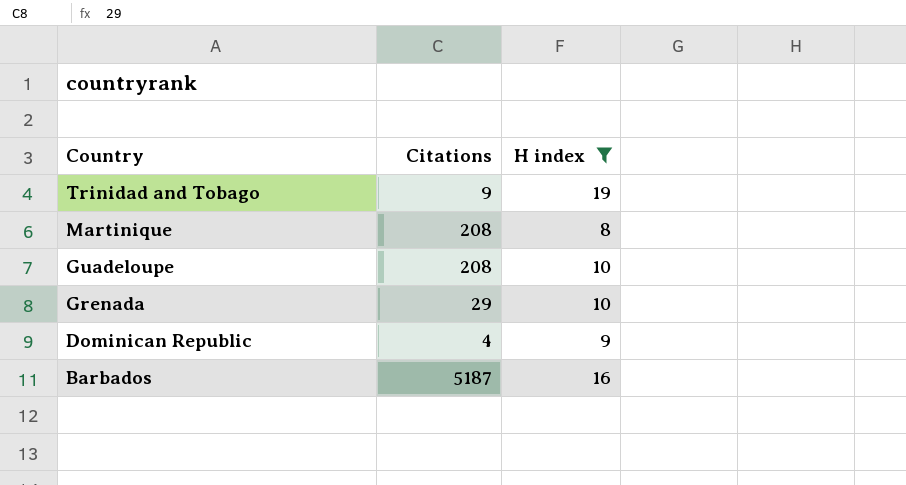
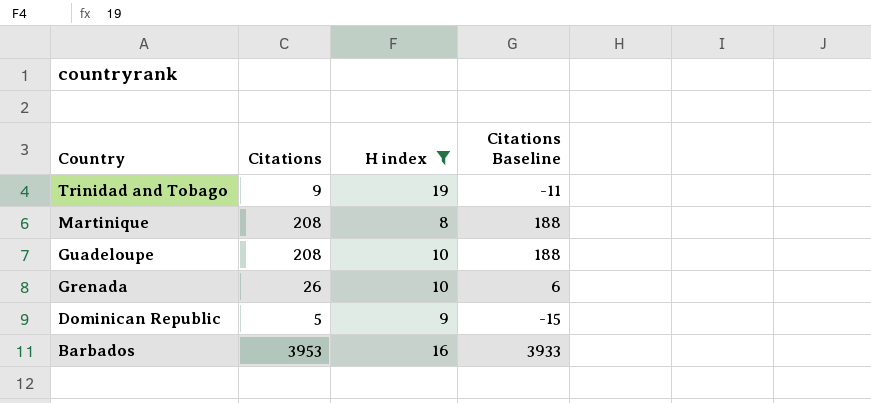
column Citations Baseline | formula: none -> [Citations] - 20
Grenada | Citations: 29 -> 26
Dominican Republic | Citations: 4 -> 5
Barbados | Citations: 5187 -> 3953

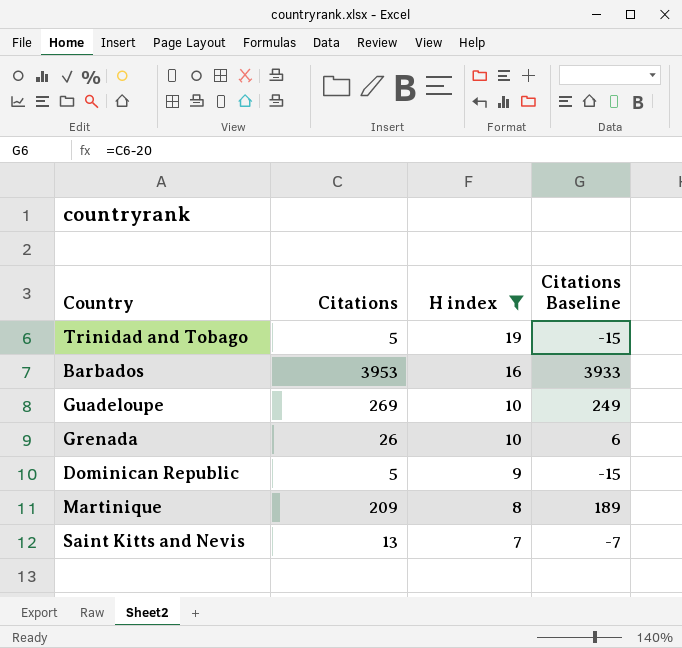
row order: Country descending -> H index descending
Trinidad and Tobago | Citations: 9 -> 5
Trinidad and Tobago | Citations Baseline: -11 -> -15
Guadeloupe | Citations: 208 -> 269
Guadeloupe | Citations Baseline: 188 -> 249
Martinique | Citations: 208 -> 209
Martinique | Citations Baseline: 188 -> 189
row Saint Kitts and Nevis: none -> 13 | 7 | -7

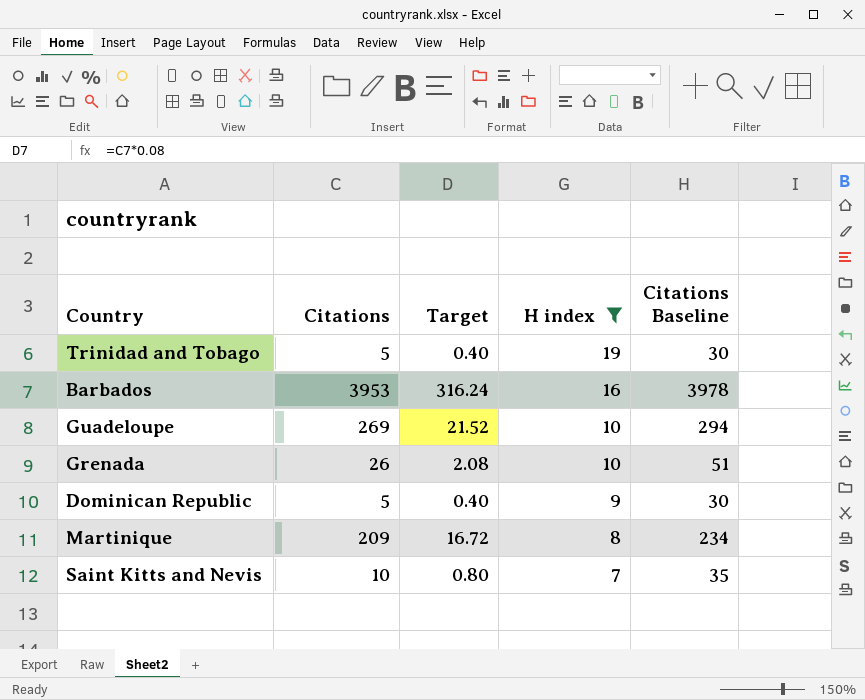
column Target | formula: none -> [Citations] * 0.08
column Citations Baseline | formula: [Citations] - 20 -> [Citations] + 25
Saint Kitts and Nevis | Citations: 13 -> 10

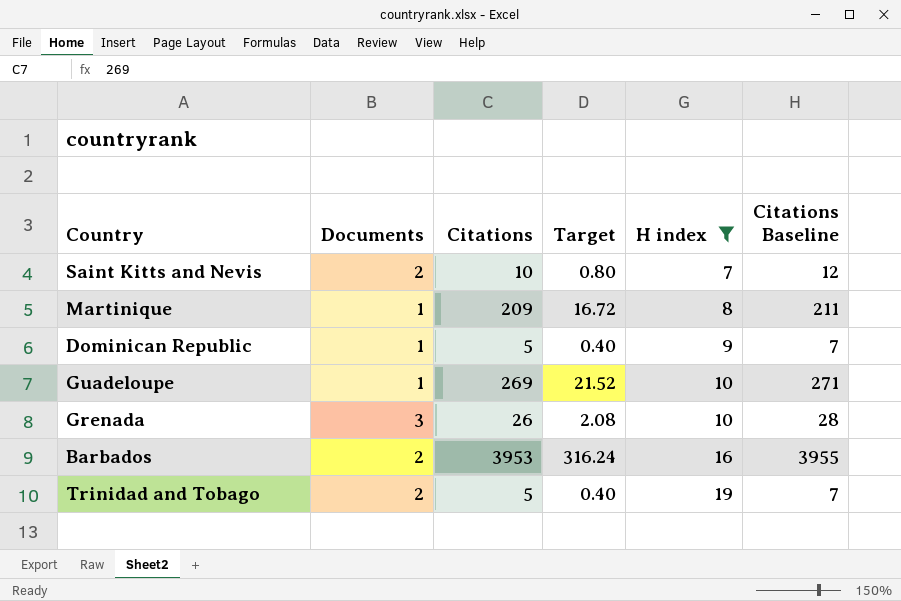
row order: H index descending -> H index ascending
column Documents | position: none -> 2
column Citations Baseline | formula: [Citations] + 25 -> [Citations] + 2

